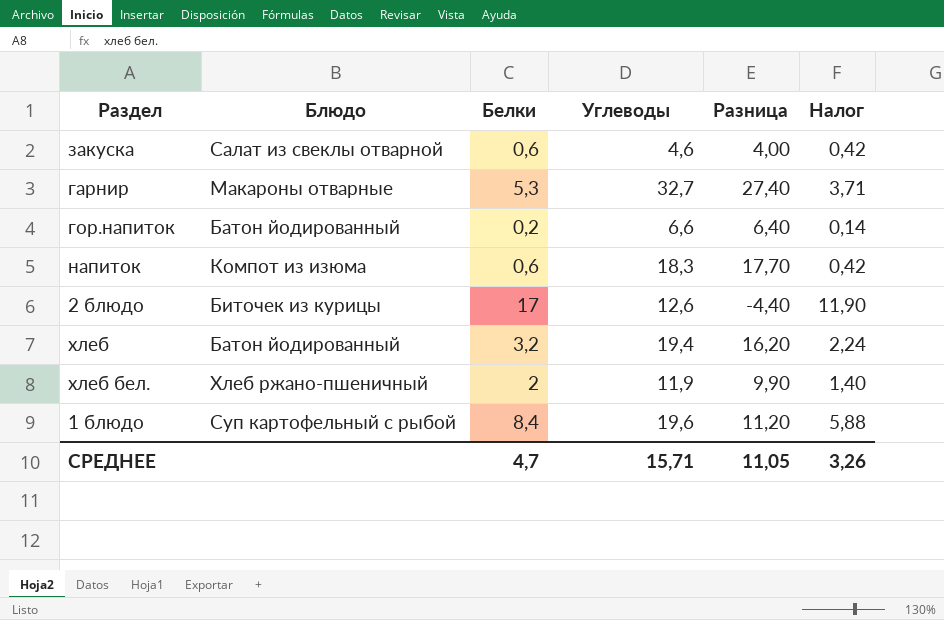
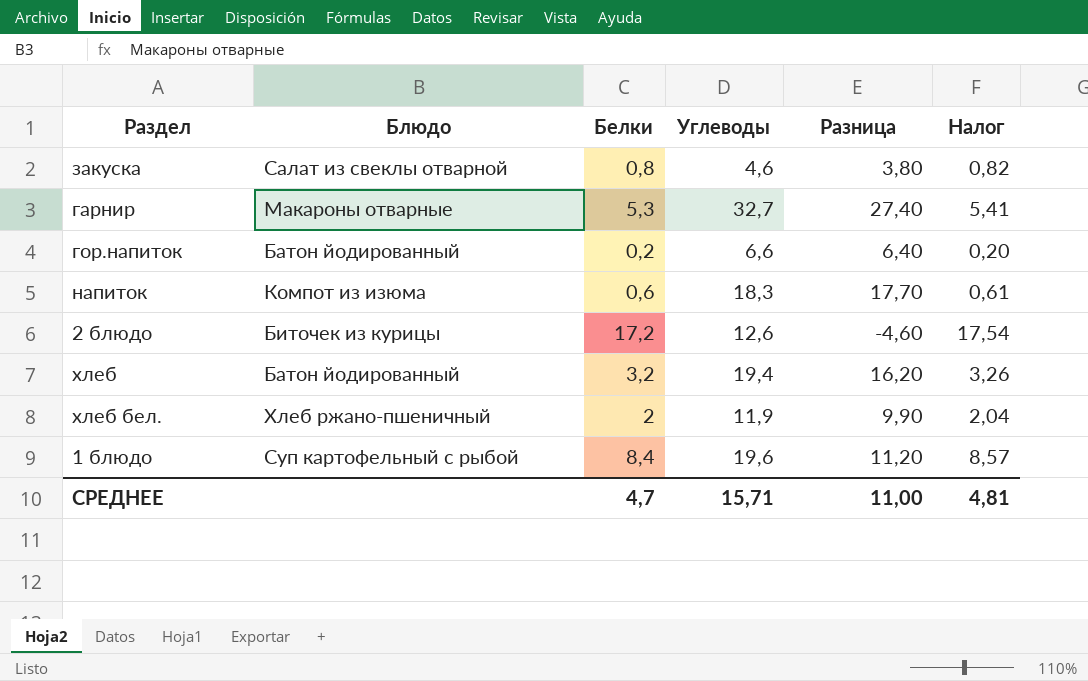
column Налог | formula: [Белки] * 0,7 -> [Белки] * 1,02
закуска | Белки: 0,6 -> 0,8
закуска | Разница: 4,00 -> 3,80
2 блюдо | Белки: 17 -> 17,2
2 блюдо | Разница: -4,40 -> -4,60
СРЕДНЕЕ | Разница: 11,05 -> 11,00
СРЕДНЕЕ | Налог: 3,26 -> 4,81

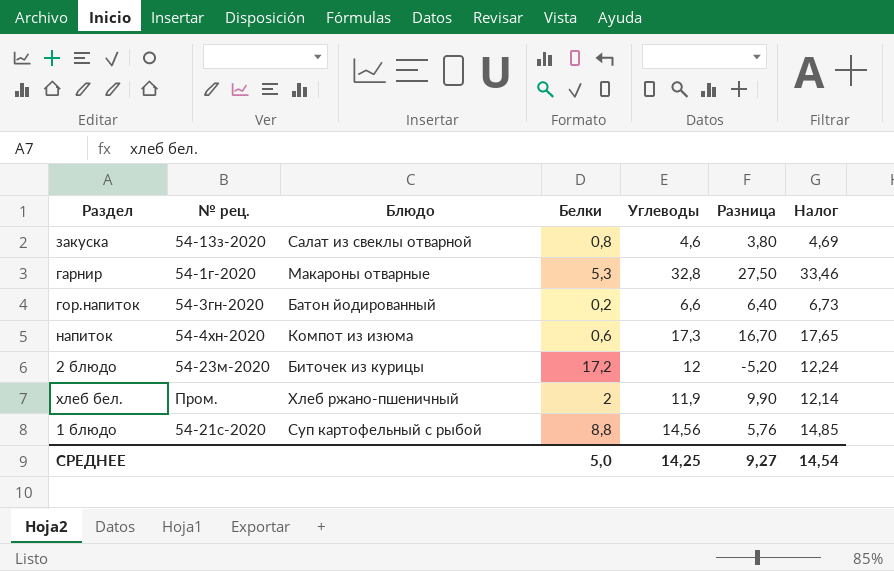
column № рец. | position: none -> 2
column Налог | formula: [Белки] * 1,02 -> [Углеводы] * 1,02
row хлеб: Батон йодированный | 3,2 | 19,4 | 16,20 | 3,26 -> none
гарнир | Углеводы: 32,7 -> 32,8
гарнир | Разница: 27,40 -> 27,50
напиток | Углеводы: 18,3 -> 17,3
напиток | Разница: 17,70 -> 16,70
2 блюдо | Углеводы: 12,6 -> 12
2 блюдо | Разница: -4,60 -> -5,20
1 блюдо | Белки: 8,4 -> 8,8
1 блюдо | Углеводы: 19,6 -> 14,56
1 блюдо | Разница: 11,20 -> 5,76
СРЕДНЕЕ | Белки: 4,7 -> 5,0
СРЕДНЕЕ | Углеводы: 15,71 -> 14,25
СРЕДНЕЕ | Разница: 11,00 -> 9,27
СРЕДНЕЕ | Налог: 4,81 -> 14,54

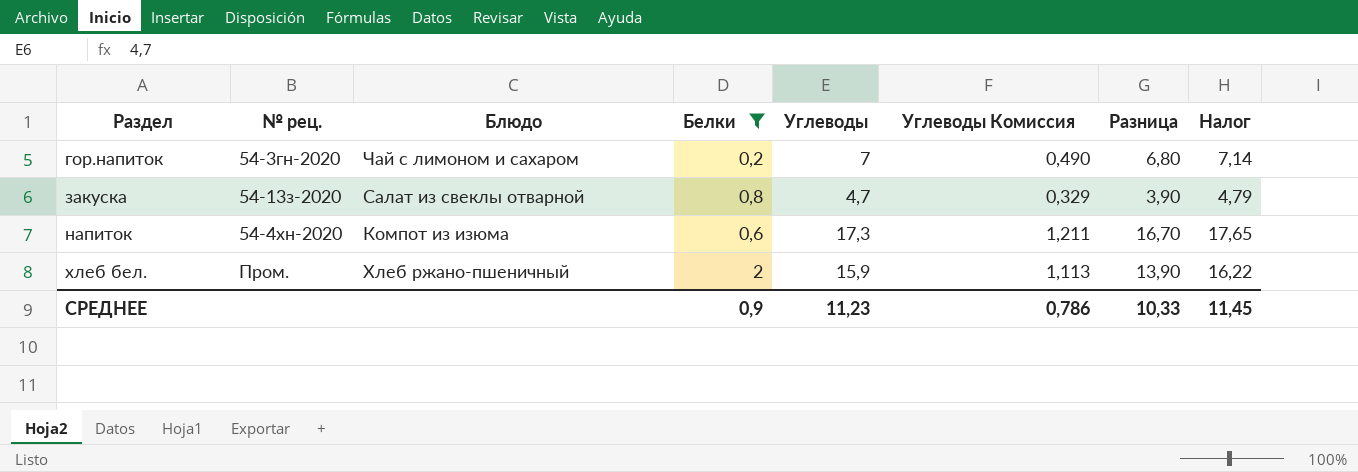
filter: none -> Белки <= 2
row order: none -> Раздел ascending
column Углеводы Комиссия | formula: none -> [Углеводы] * 0,07
гор.напиток | Блюдо: Батон йодированный -> Чай с лимоном и сахаром
гор.напиток | Углеводы: 6,6 -> 7
гор.напиток | Разница: 6,40 -> 6,80
гор.напиток | Налог: 6,73 -> 7,14
закуска | Углеводы: 4,6 -> 4,7
закуска | Разница: 3,80 -> 3,90
закуска | Налог: 4,69 -> 4,79
хлеб бел. | Углеводы: 11,9 -> 15,9
хлеб бел. | Разница: 9,90 -> 13,90
хлеб бел. | Налог: 12,14 -> 16,22
СРЕДНЕЕ | Белки: 5,0 -> 0,9
СРЕДНЕЕ | Углеводы: 14,25 -> 11,23
СРЕДНЕЕ | Разница: 9,27 -> 10,33
СРЕДНЕЕ | Налог: 14,54 -> 11,45

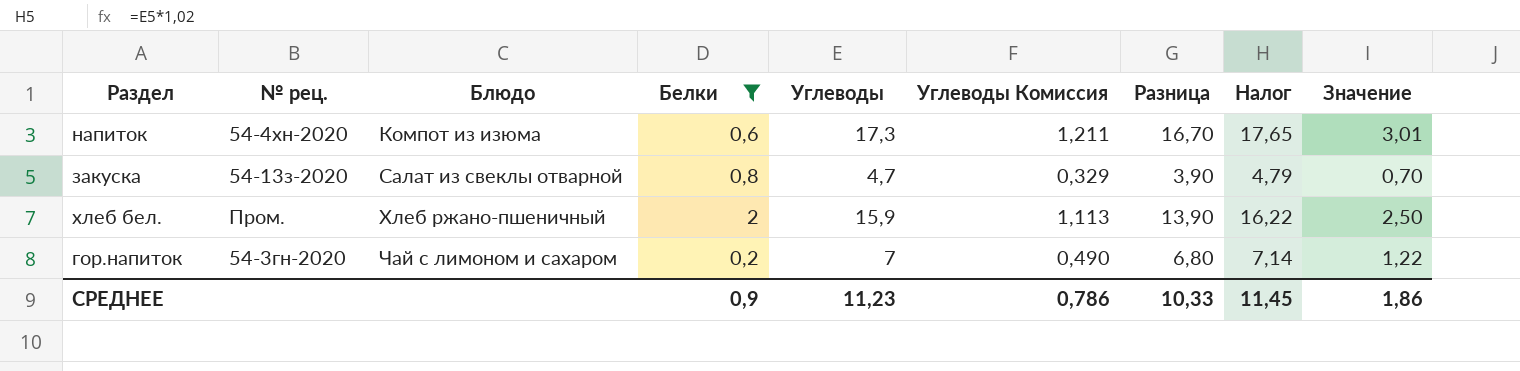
row order: Раздел ascending -> Блюдо ascending
column Значение | formula: none -> [Разница] * 0,18

